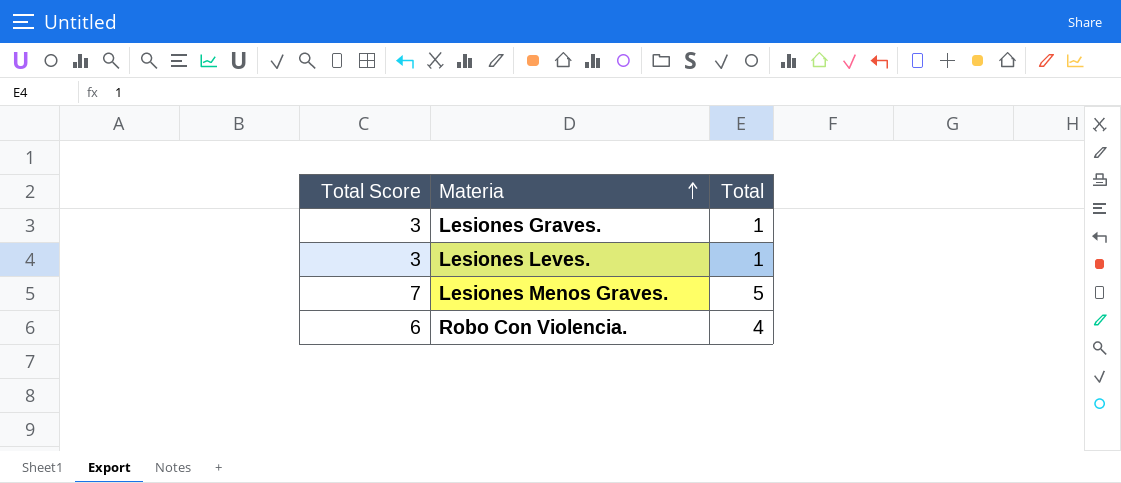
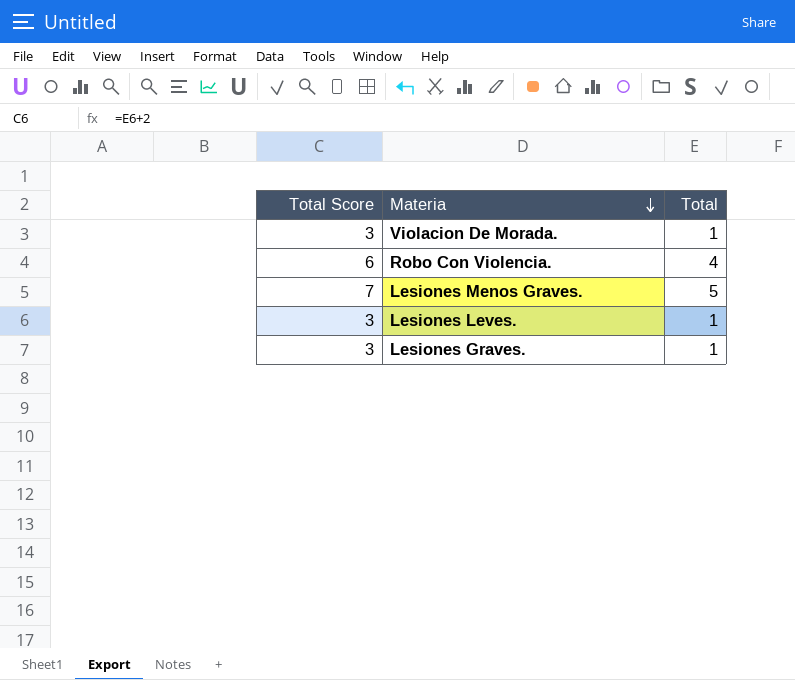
row order: Materia ascending -> Materia descending
row Violacion De Morada.: none -> 3 | 1

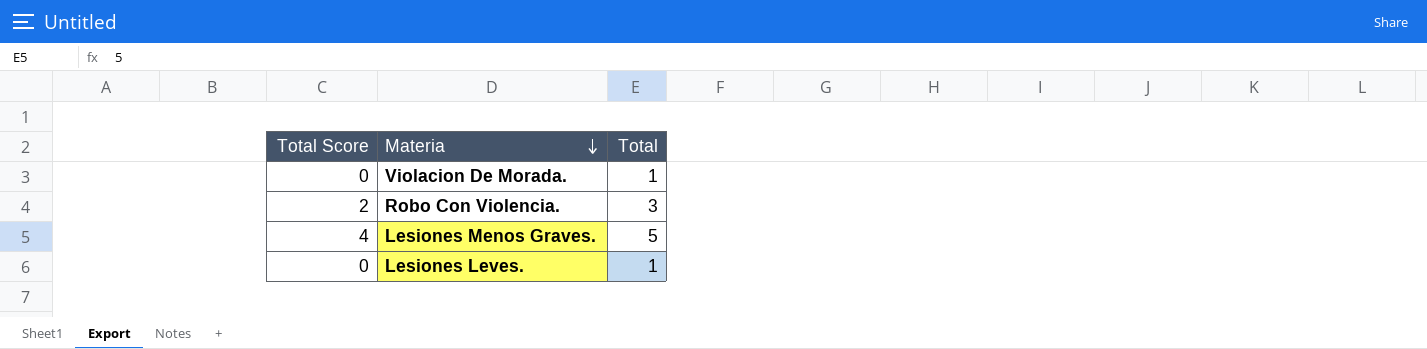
column Total Score | formula: [Total] + 2 -> [Total] - 1
row Lesiones Graves.: 3 | 1 -> none
Robo Con Violencia. | Total: 4 -> 3

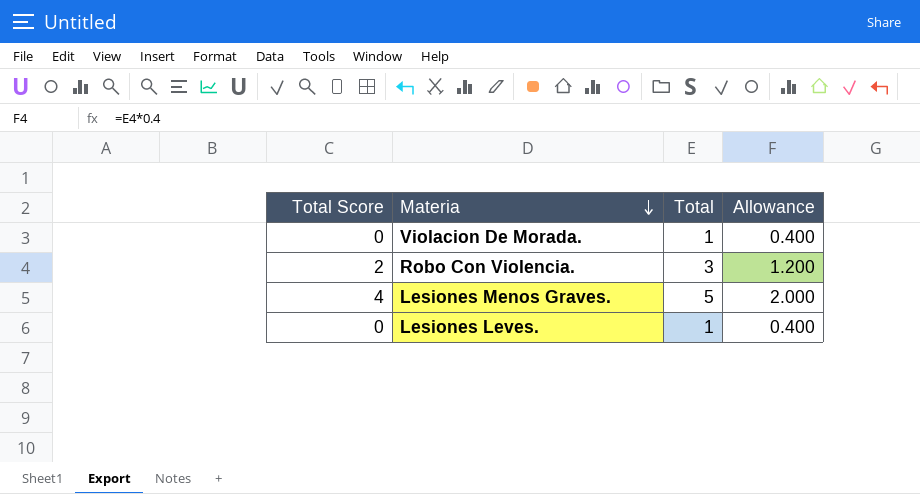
column Allowance | formula: none -> [Total] * 0.4

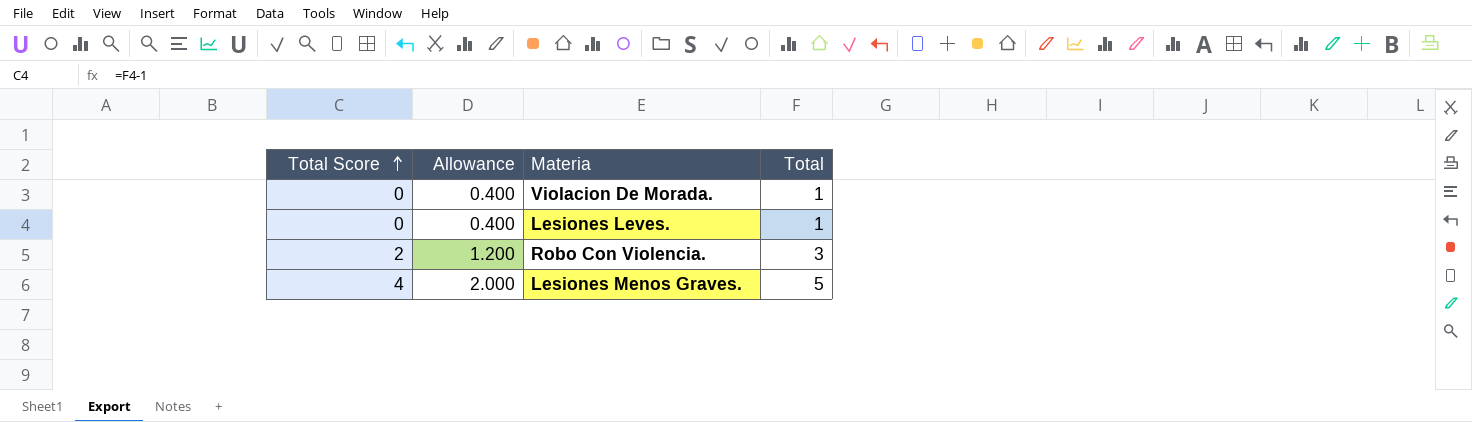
row order: Materia descending -> Total Score ascending
column Allowance | position: 4 -> 2

